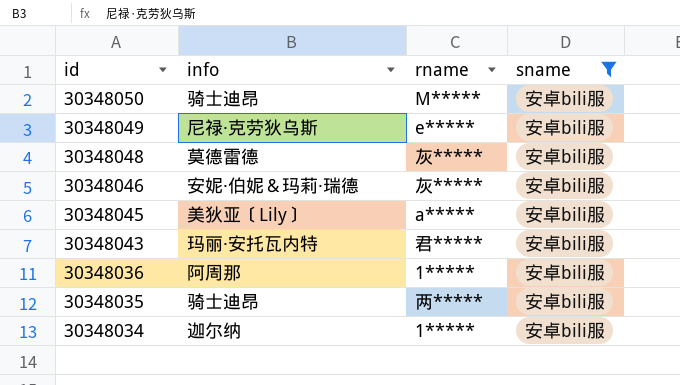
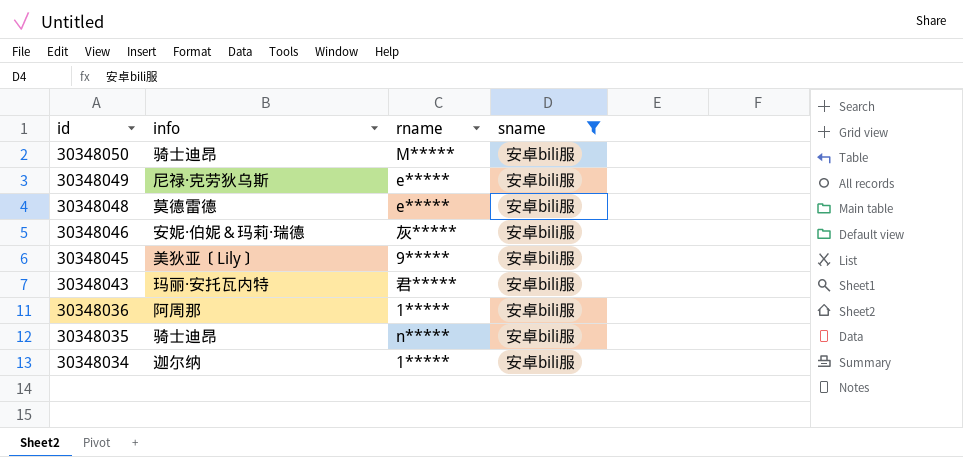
30348048 | rname: 灰***** -> e*****
30348045 | rname: a***** -> 9*****
30348035 | rname: 两***** -> n*****

